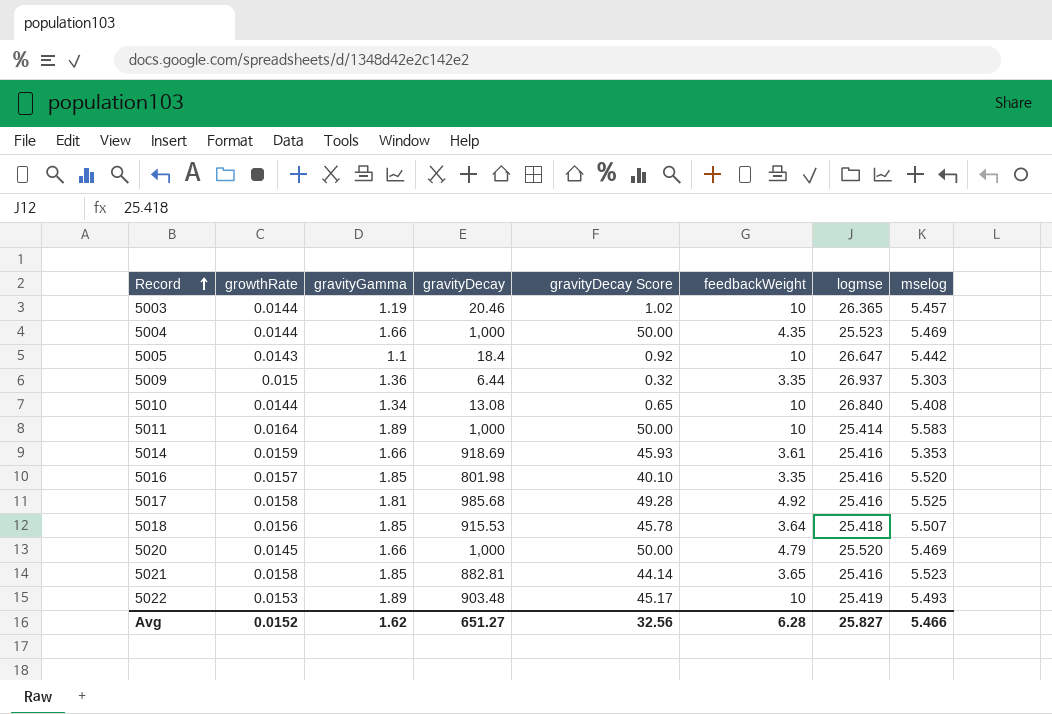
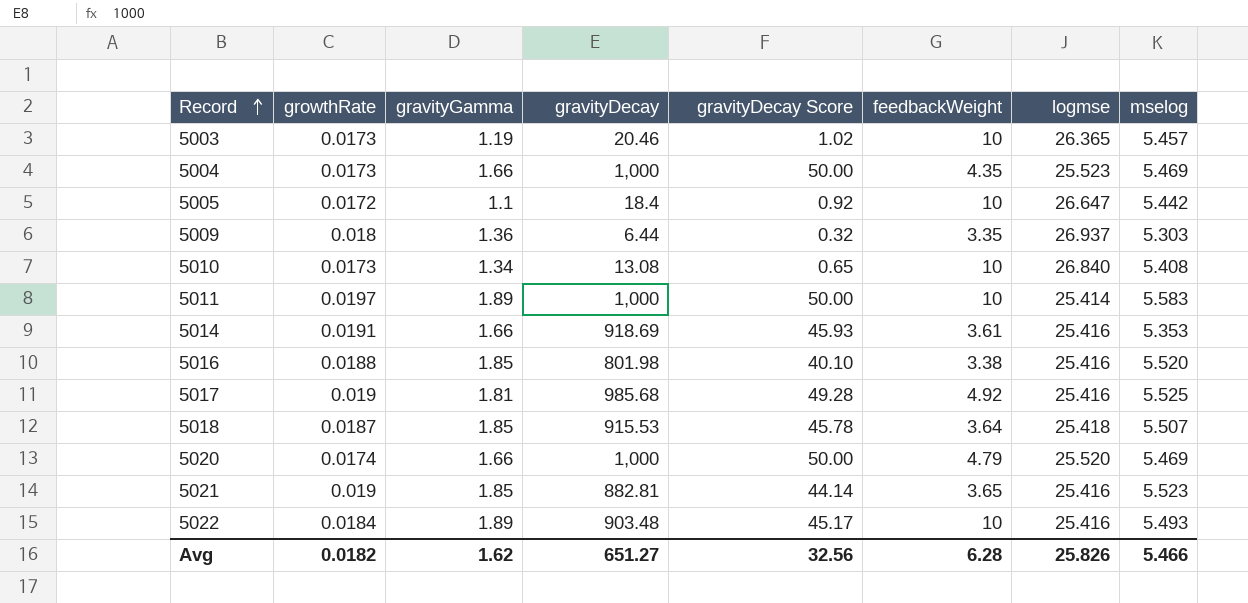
5003 | growthRate: 0.0144 -> 0.0173
5004 | growthRate: 0.0144 -> 0.0173
5005 | growthRate: 0.0143 -> 0.0172
5009 | growthRate: 0.015 -> 0.018
5010 | growthRate: 0.0144 -> 0.0173
5011 | growthRate: 0.0164 -> 0.0197
5014 | growthRate: 0.0159 -> 0.0191
5016 | growthRate: 0.0157 -> 0.0188
5016 | feedbackWeight: 3.35 -> 3.38
5017 | growthRate: 0.0158 -> 0.019
5018 | growthRate: 0.0156 -> 0.0187
5020 | growthRate: 0.0145 -> 0.0174
5021 | growthRate: 0.0158 -> 0.019
5022 | growthRate: 0.0153 -> 0.0184
5022 | logmse: 25.419 -> 25.416
Avg | growthRate: 0.0152 -> 0.0182
Avg | logmse: 25.827 -> 25.826

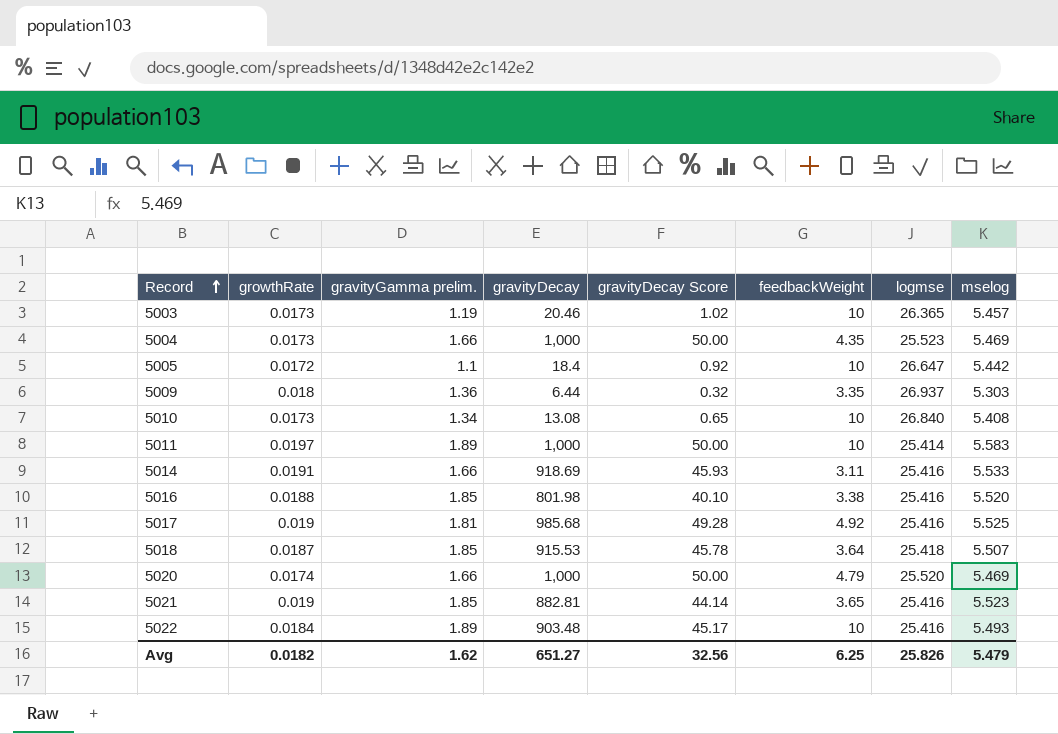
column name: gravityGamma -> gravityGamma prelim.
5014 | feedbackWeight: 3.61 -> 3.11
5014 | mselog: 5.353 -> 5.533
Avg | feedbackWeight: 6.28 -> 6.25
Avg | mselog: 5.466 -> 5.479

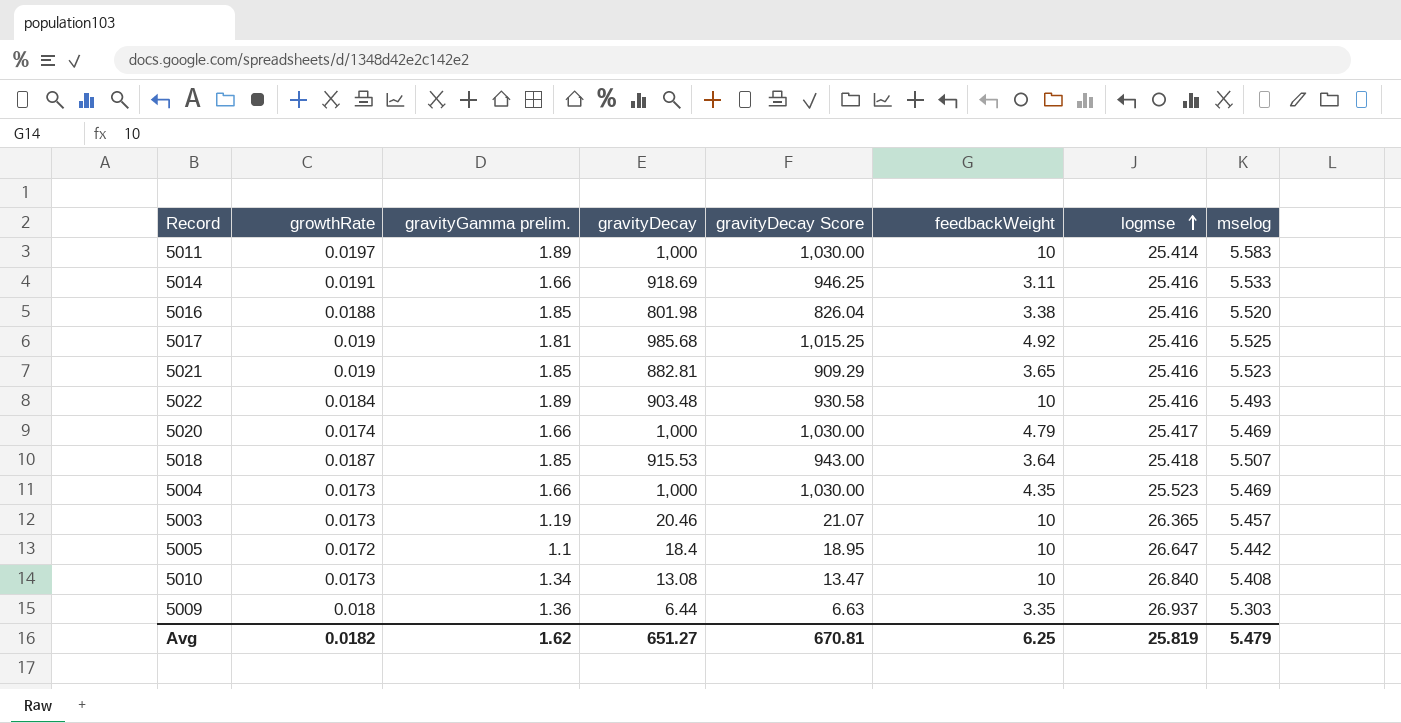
row order: Record ascending -> logmse ascending
column gravityDecay Score | formula: [gravityDecay] * 0.05 -> [gravityDecay] * 1.03
5020 | logmse: 25.520 -> 25.417
Avg | gravityDecay Score: 32.56 -> 670.81
Avg | logmse: 25.826 -> 25.819

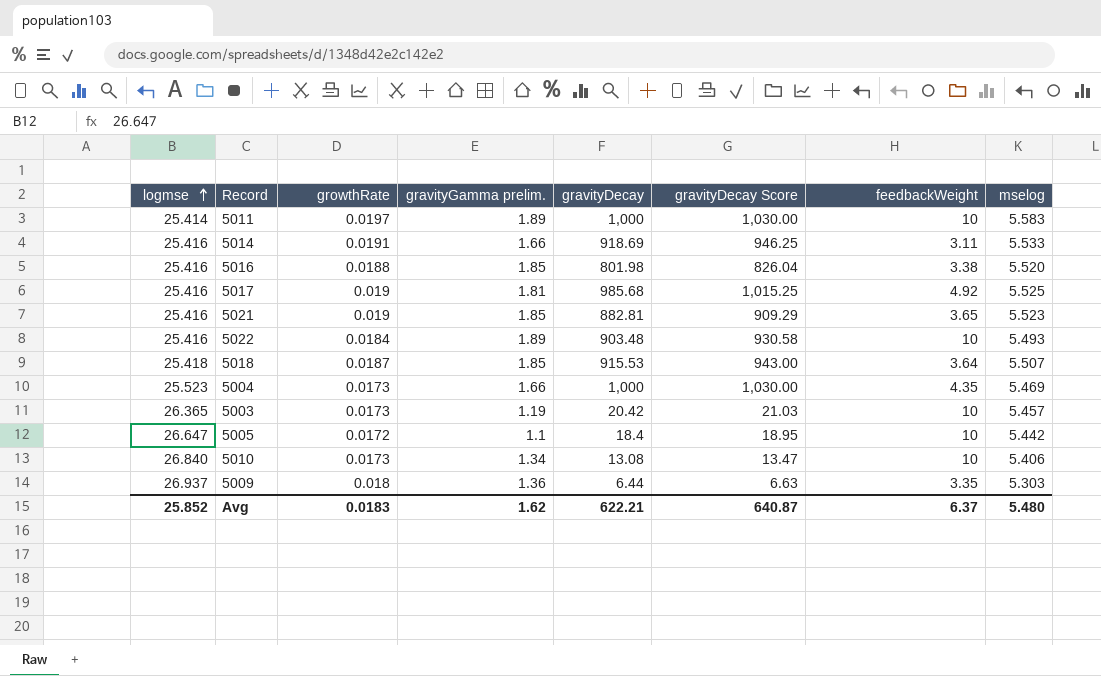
column logmse | position: 7 -> 1
row 5020: 0.0174 | 1.66 | 1,000 | 1,030.00 | 4.79 | 25.417 | 5.469 -> none
5003 | gravityDecay: 20.46 -> 20.42
5003 | gravityDecay Score: 21.07 -> 21.03
5010 | mselog: 5.408 -> 5.406
Avg | logmse: 25.819 -> 25.852
Avg | growthRate: 0.0182 -> 0.0183
Avg | gravityDecay: 651.27 -> 622.21
Avg | gravityDecay Score: 670.81 -> 640.87
Avg | feedbackWeight: 6.25 -> 6.37
Avg | mselog: 5.479 -> 5.480

